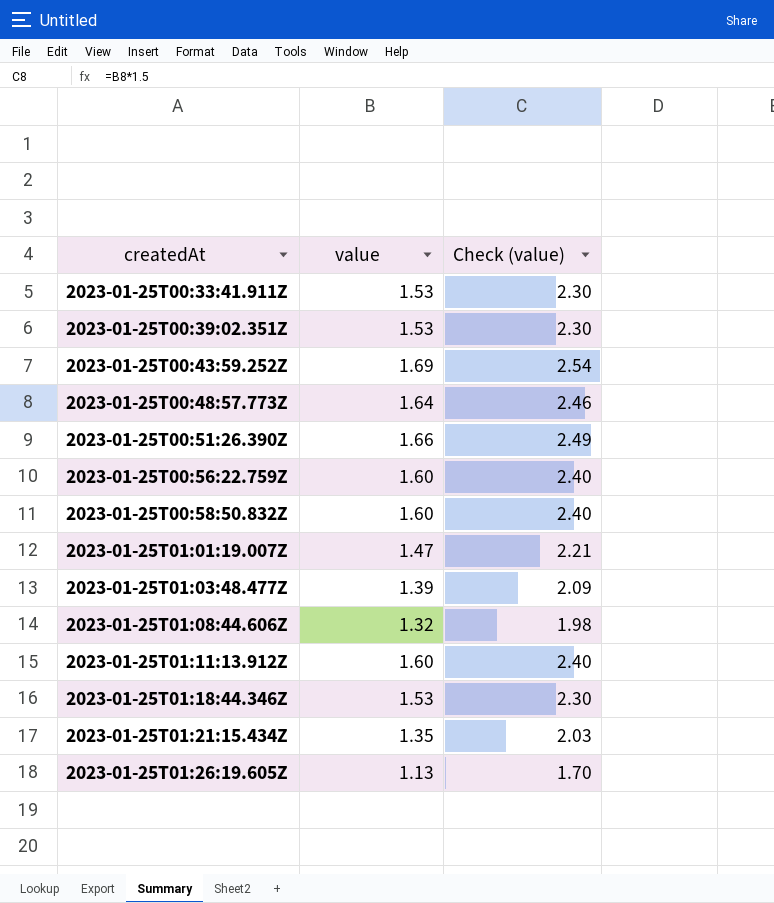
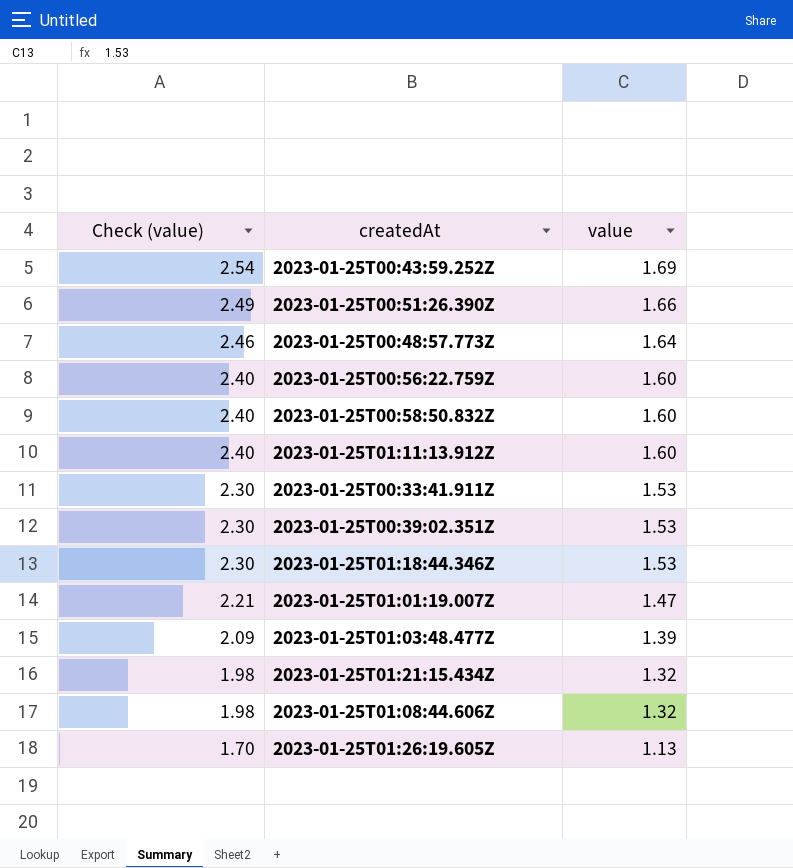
row order: createdAt ascending -> Check (value) descending
column Check (value) | position: 3 -> 1
2023-01-25T01:21:15.434Z | Check (value): 2.03 -> 1.98
2023-01-25T01:21:15.434Z | value: 1.35 -> 1.32

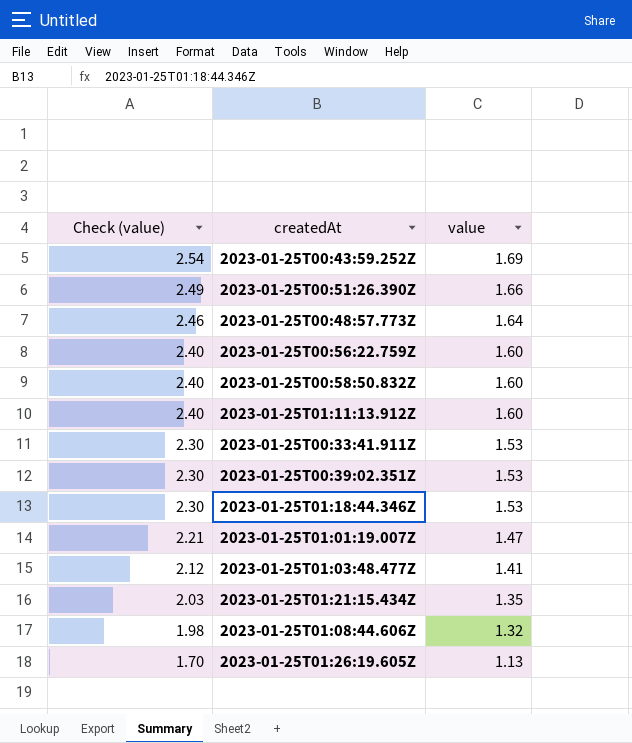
2023-01-25T01:03:48.477Z | Check (value): 2.09 -> 2.12
2023-01-25T01:03:48.477Z | value: 1.39 -> 1.41
2023-01-25T01:21:15.434Z | Check (value): 1.98 -> 2.03
2023-01-25T01:21:15.434Z | value: 1.32 -> 1.35

